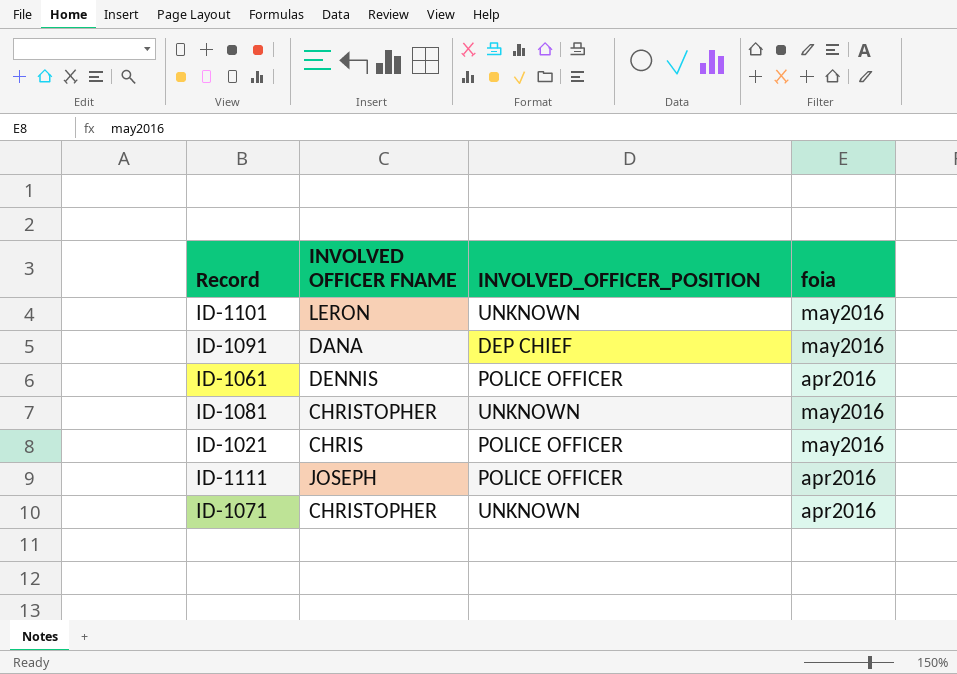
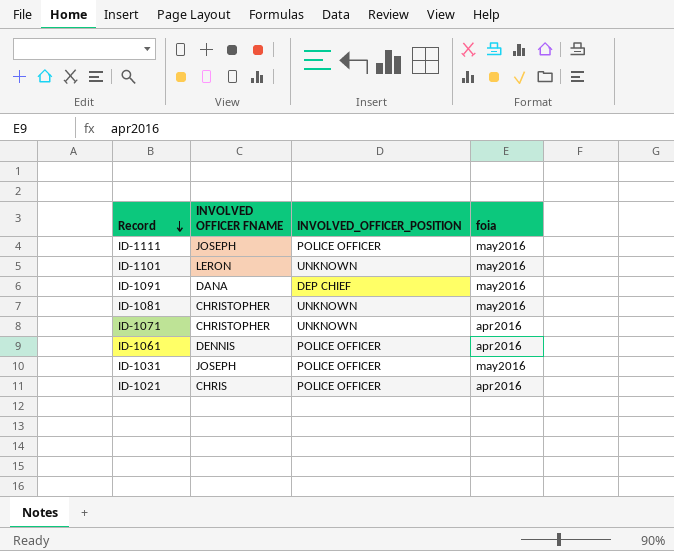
row order: none -> Record descending
ID-1111 | foia: apr2016 -> may2016
row ID-1031: none -> JOSEPH | POLICE OFFICER | may2016
ID-1021 | foia: may2016 -> apr2016

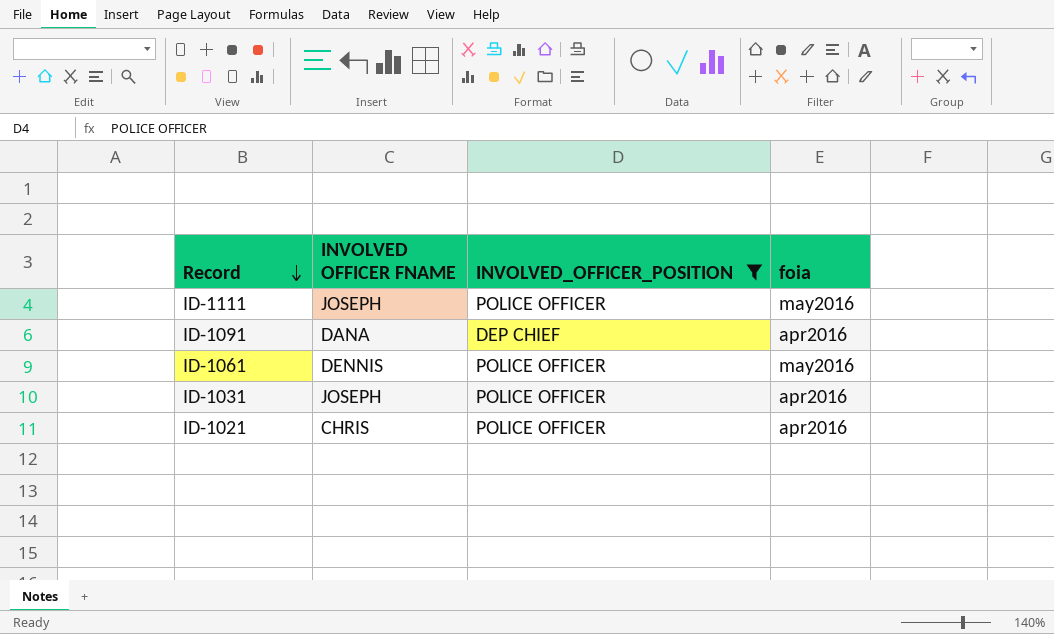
filter: none -> INVOLVED_OFFICER_POSITION != UNKNOWN
ID-1091 | foia: may2016 -> apr2016
ID-1061 | foia: apr2016 -> may2016
ID-1031 | foia: may2016 -> apr2016

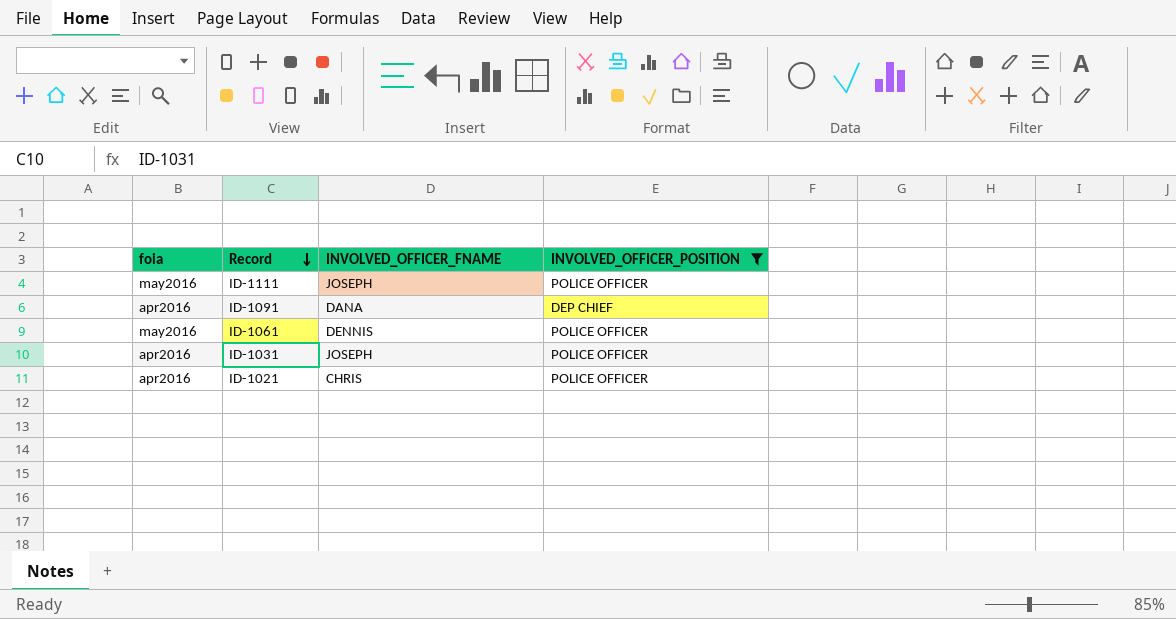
column foia | position: 4 -> 1
column name: INVOLVED OFFICER FNAME -> INVOLVED_OFFICER_FNAME

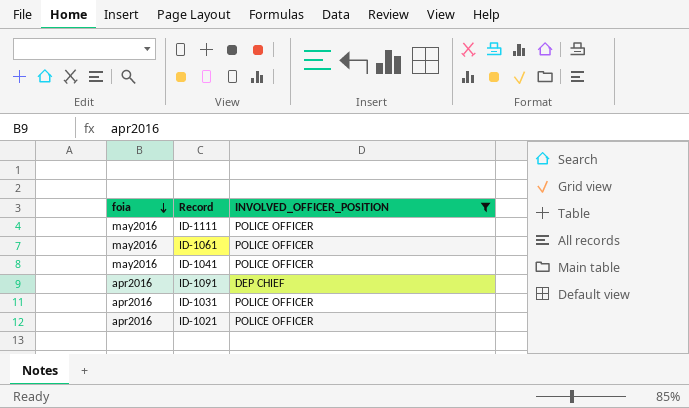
row order: Record descending -> foia descending
column INVOLVED_OFFICER_FNAME | position: 3 -> none
row ID-1041: none -> may2016 | POLICE OFFICER

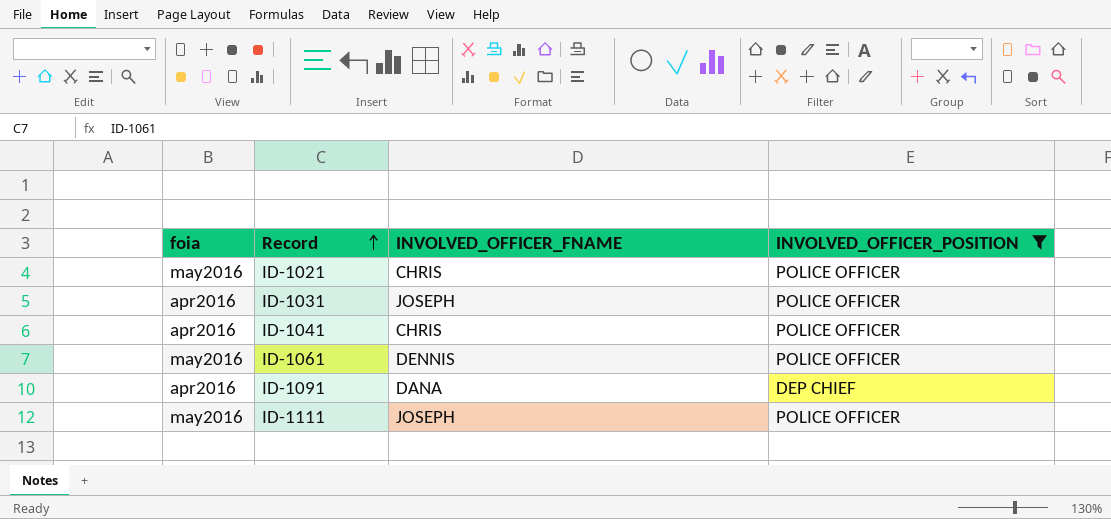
row order: foia descending -> Record ascending
column INVOLVED_OFFICER_FNAME | position: none -> 3
ID-1021 | foia: apr2016 -> may2016
ID-1041 | foia: may2016 -> apr2016

